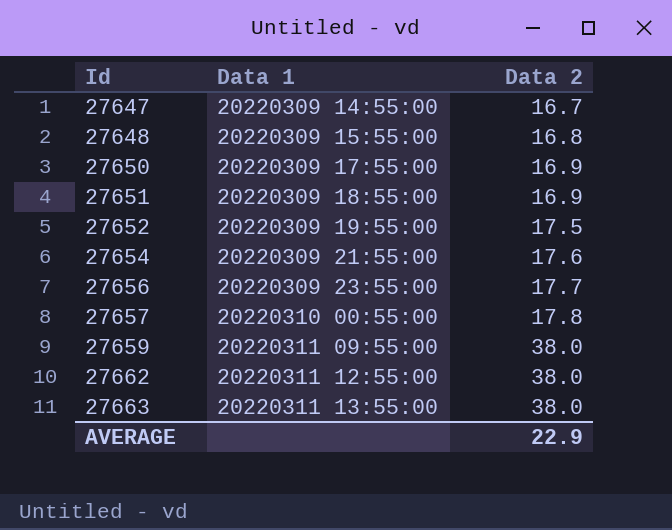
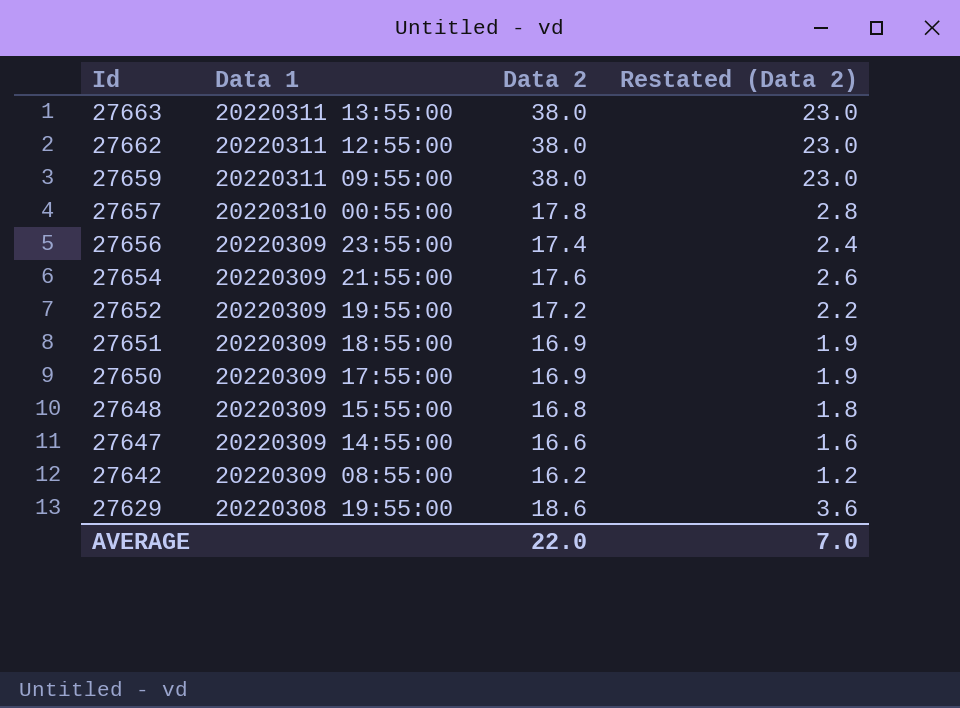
row order: Id ascending -> Id descending
column Restated (Data 2) | formula: none -> [Data 2] - 15
27656 | Data 2: 17.7 -> 17.4
27652 | Data 2: 17.5 -> 17.2
27647 | Data 2: 16.7 -> 16.6
row 27642: none -> 20220309 08:55:00 | 16.2 | 1.2
row 27629: none -> 20220308 19:55:00 | 18.6 | 3.6
AVERAGE | Data 2: 22.9 -> 22.0

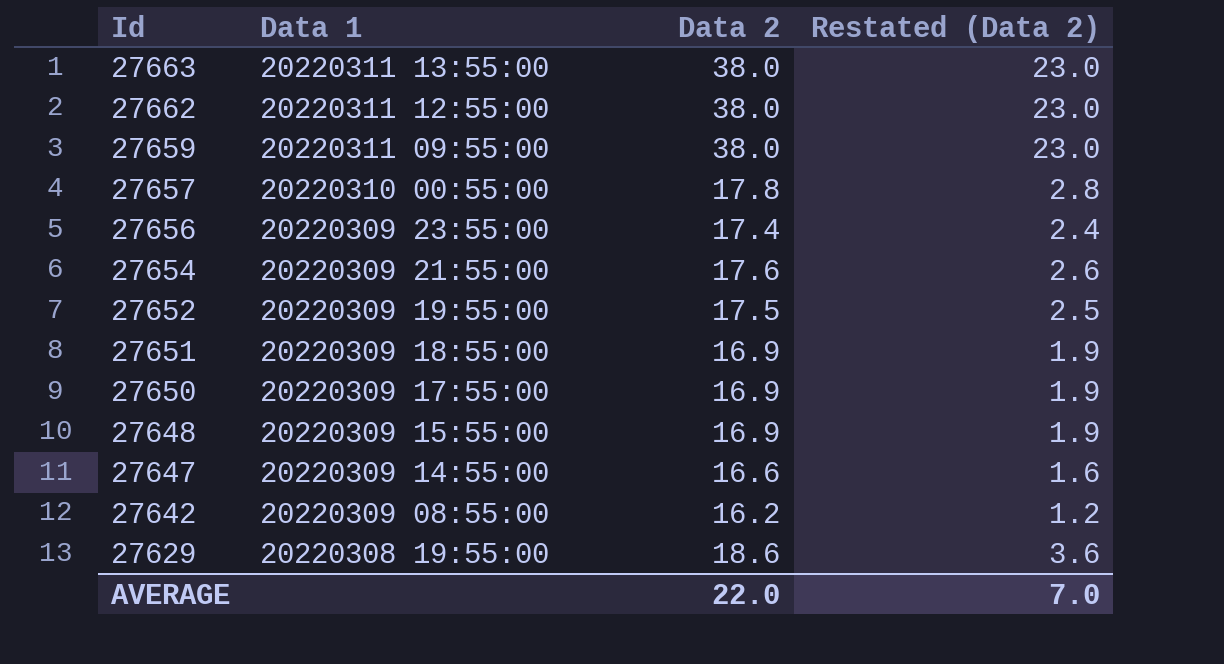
27652 | Data 2: 17.2 -> 17.5
27652 | Restated (Data 2): 2.2 -> 2.5
27648 | Data 2: 16.8 -> 16.9
27648 | Restated (Data 2): 1.8 -> 1.9

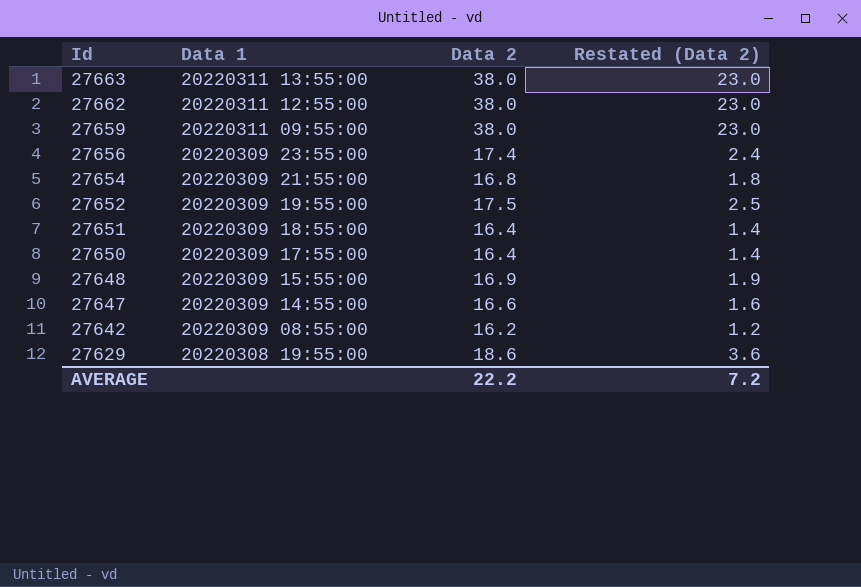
row 27657: 20220310 00:55:00 | 17.8 | 2.8 -> none
27654 | Data 2: 17.6 -> 16.8
27654 | Restated (Data 2): 2.6 -> 1.8
27651 | Data 2: 16.9 -> 16.4
27651 | Restated (Data 2): 1.9 -> 1.4
27650 | Data 2: 16.9 -> 16.4
27650 | Restated (Data 2): 1.9 -> 1.4
AVERAGE | Data 2: 22.0 -> 22.2
AVERAGE | Restated (Data 2): 7.0 -> 7.2

